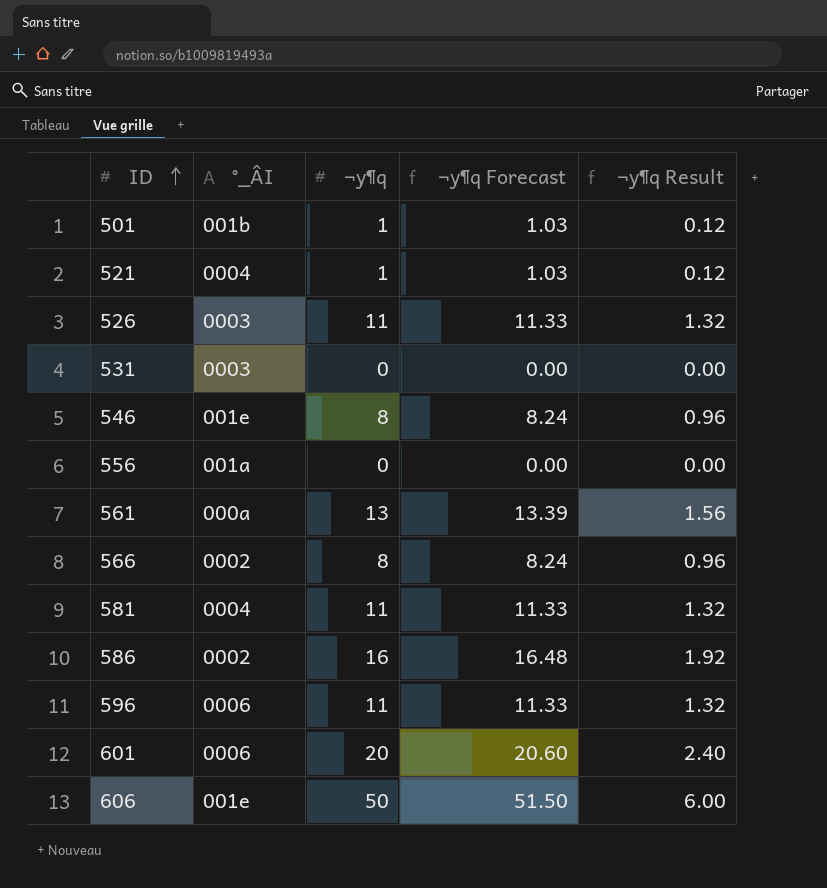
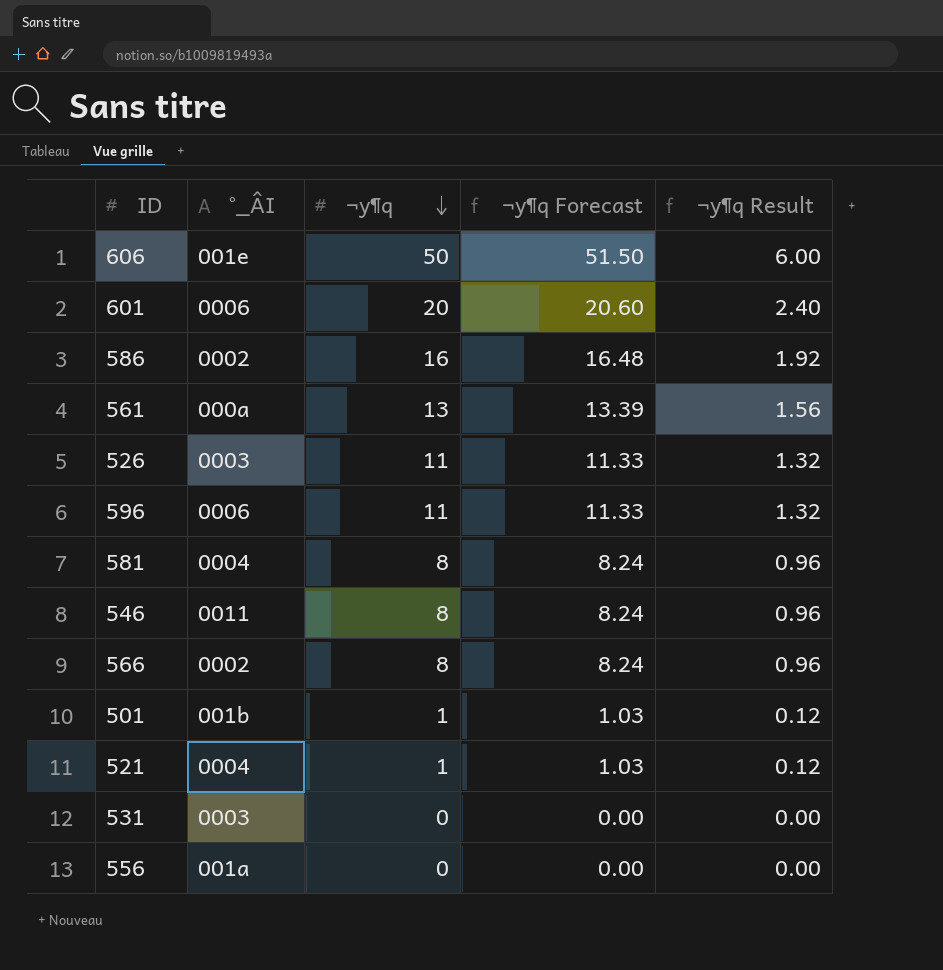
row order: ID ascending -> ¬y¶q descending
581 | ¬y¶q: 11 -> 8
581 | ¬y¶q Forecast: 11.33 -> 8.24
581 | ¬y¶q Result: 1.32 -> 0.96
546 | °_ÂI: 001e -> 0011

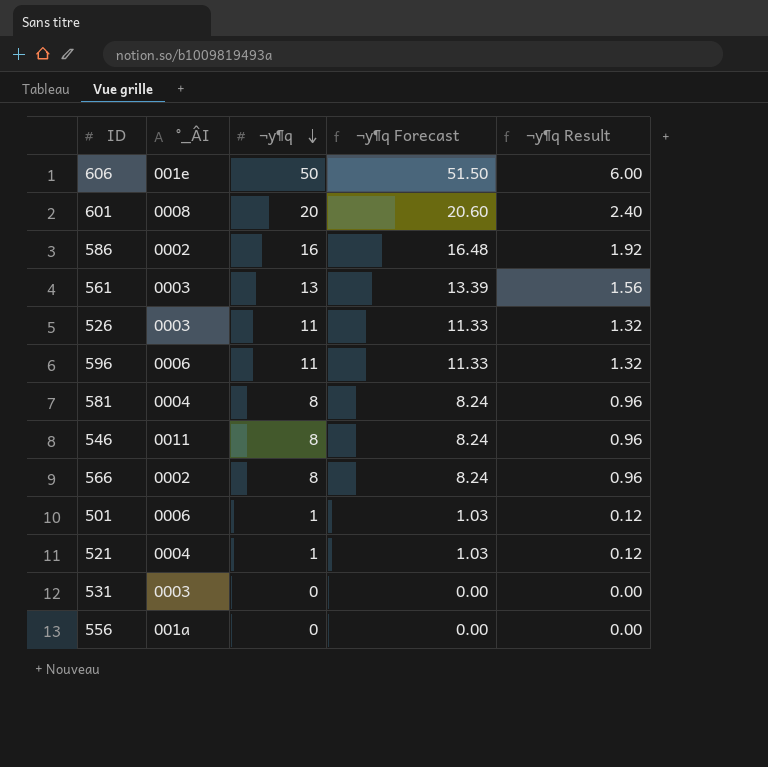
601 | °_ÂI: 0006 -> 0008
561 | °_ÂI: 000a -> 0003
501 | °_ÂI: 001b -> 0006

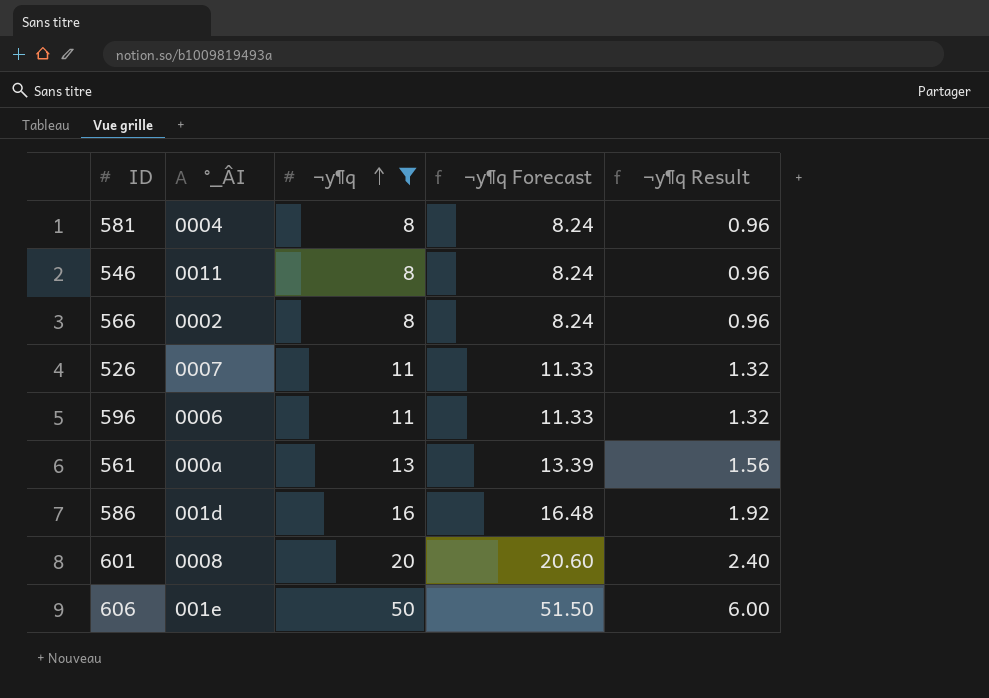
filter: none -> ¬y¶q >= 8
row order: ¬y¶q descending -> ¬y¶q ascending
526 | °_ÂI: 0003 -> 0007
561 | °_ÂI: 0003 -> 000a
586 | °_ÂI: 0002 -> 001d

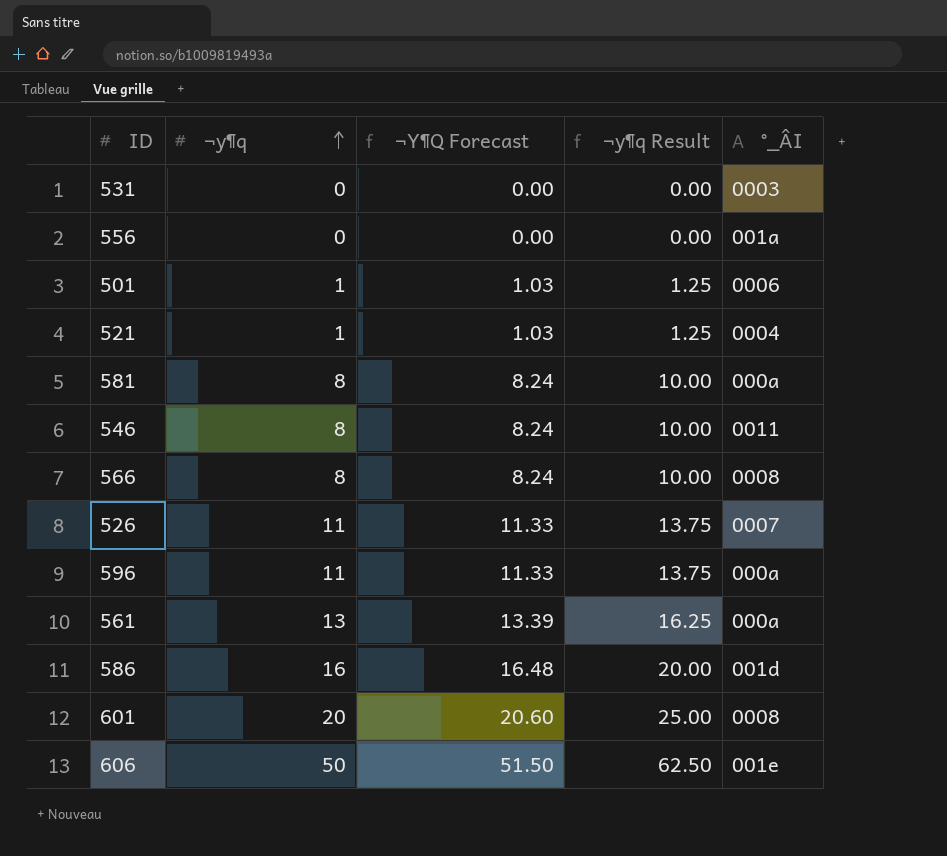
filter: ¬y¶q >= 8 -> none
column name: ¬y¶q Forecast -> ¬Y¶Q Forecast
column ¬y¶q Result | formula: [¬y¶q] * 0.12 -> [¬y¶q] * 1.25
column °_ÂI | position: 2 -> 5
581 | °_ÂI: 0004 -> 000a
566 | °_ÂI: 0002 -> 0008
596 | °_ÂI: 0006 -> 000a

